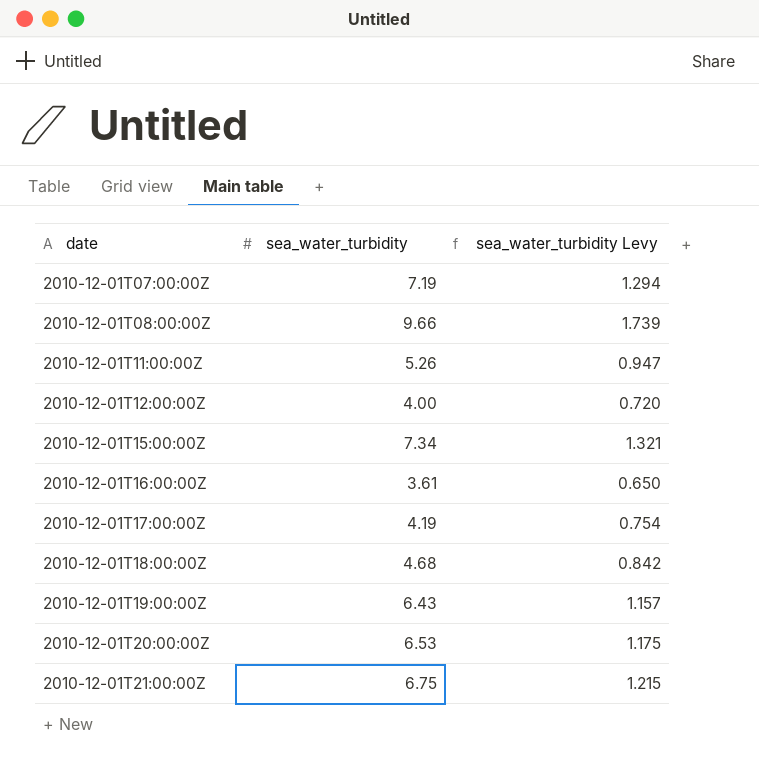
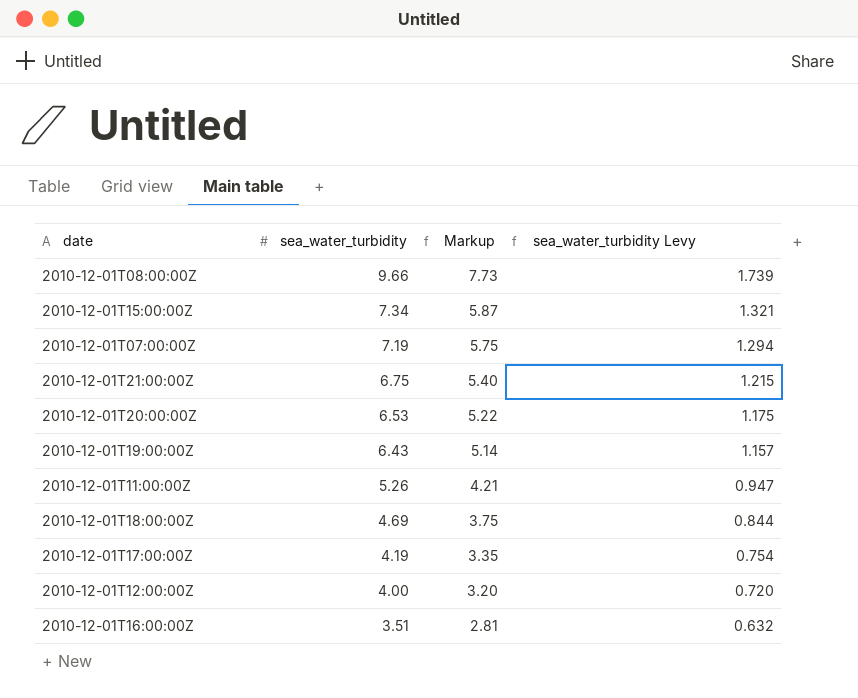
row order: date ascending -> sea_water_turbidity descending
column Markup | formula: none -> [sea_water_turbidity] * 0.8
2010-12-01T18:00:00Z | sea_water_turbidity: 4.68 -> 4.69
2010-12-01T18:00:00Z | sea_water_turbidity Levy: 0.842 -> 0.844
2010-12-01T16:00:00Z | sea_water_turbidity: 3.61 -> 3.51
2010-12-01T16:00:00Z | sea_water_turbidity Levy: 0.650 -> 0.632

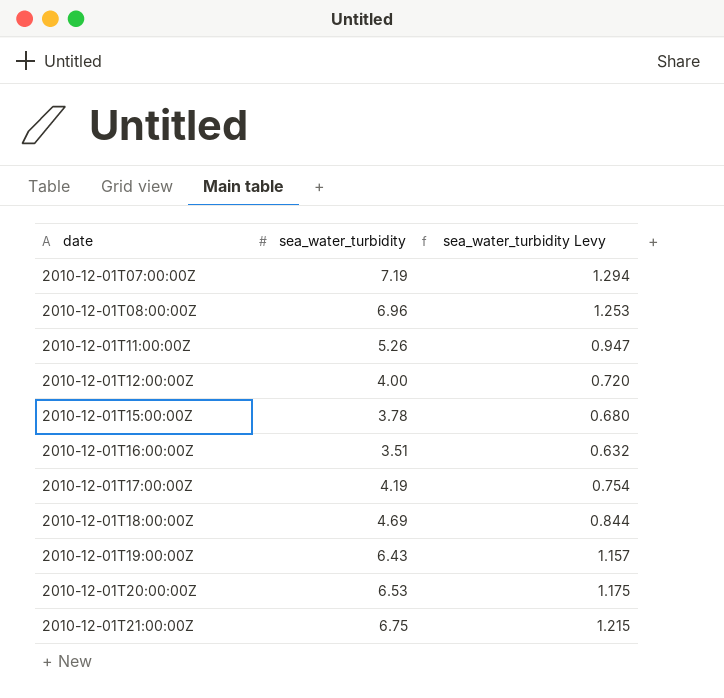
row order: sea_water_turbidity descending -> date ascending
column Markup | formula: [sea_water_turbidity] * 0.8 -> none
2010-12-01T08:00:00Z | sea_water_turbidity: 9.66 -> 6.96
2010-12-01T08:00:00Z | sea_water_turbidity Levy: 1.739 -> 1.253
2010-12-01T15:00:00Z | sea_water_turbidity: 7.34 -> 3.78
2010-12-01T15:00:00Z | sea_water_turbidity Levy: 1.321 -> 0.680

